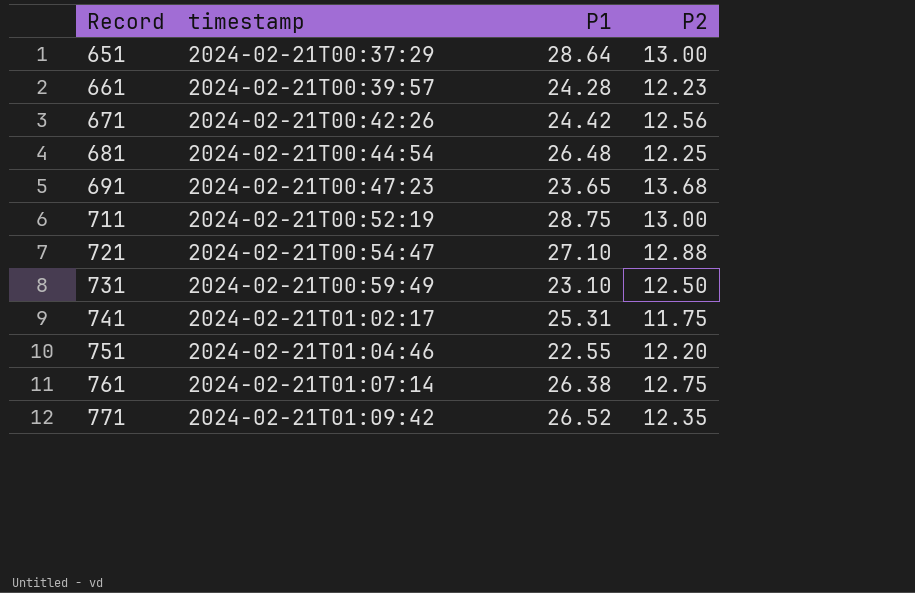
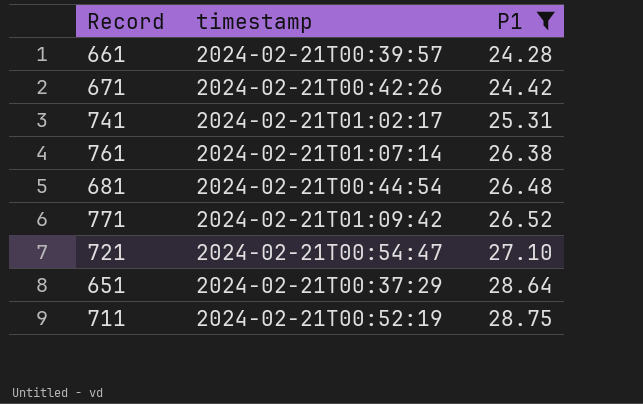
filter: none -> P1 >= 24.28
row order: Record ascending -> P1 ascending
column P2 | position: 4 -> none

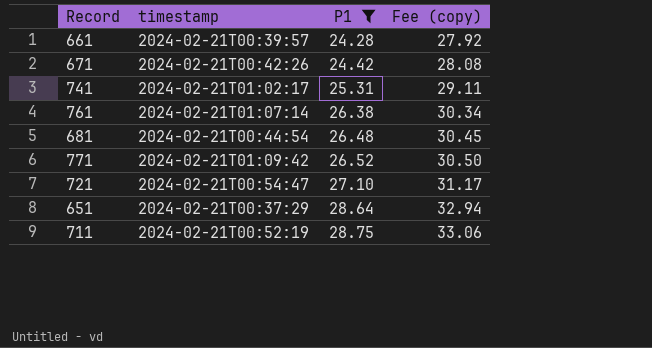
column Fee (copy) | formula: none -> [P1] * 1.15

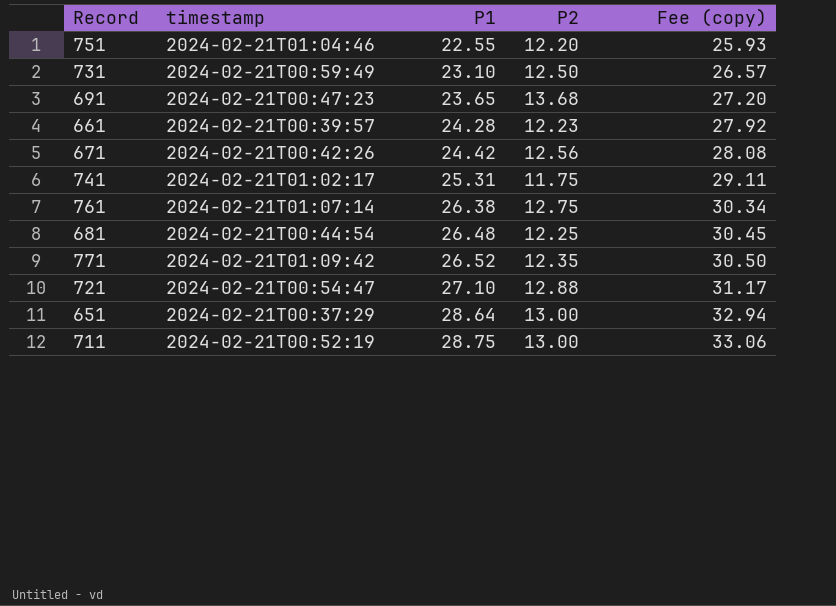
filter: P1 >= 24.28 -> none
column P2 | position: none -> 4

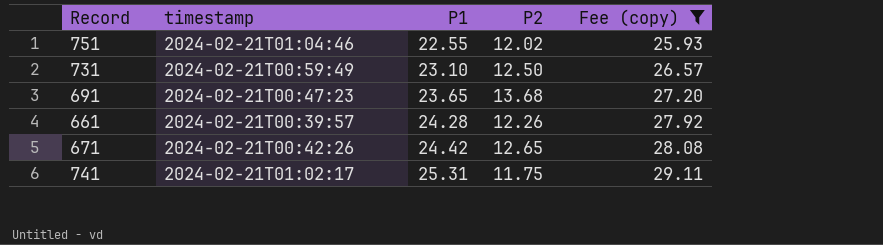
filter: none -> Fee (copy) <= 29.11
751 | P2: 12.20 -> 12.02
661 | P2: 12.23 -> 12.26
671 | P2: 12.56 -> 12.65

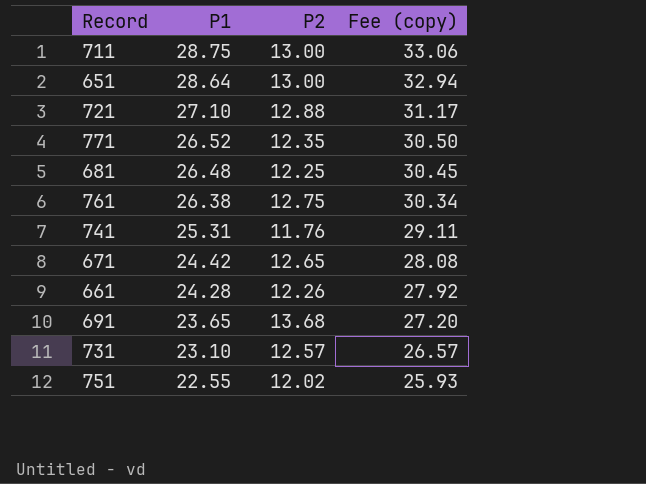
filter: Fee (copy) <= 29.11 -> none
row order: P1 ascending -> P1 descending
column timestamp | position: 2 -> none
741 | P2: 11.75 -> 11.76
731 | P2: 12.50 -> 12.57

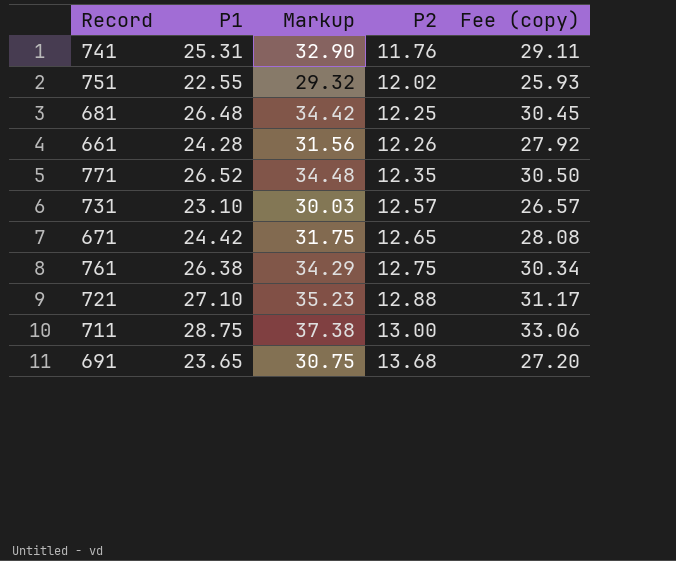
row order: P1 descending -> P2 ascending
column Markup | formula: none -> [P1] * 1.3
row 651: 28.64 | 13.00 | 32.94 -> none

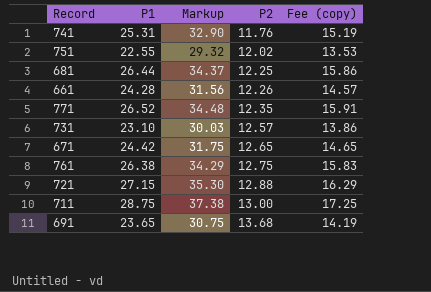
column Fee (copy) | formula: [P1] * 1.15 -> [P1] * 0.6
681 | P1: 26.48 -> 26.44
681 | Markup: 34.42 -> 34.37
721 | P1: 27.10 -> 27.15
721 | Markup: 35.23 -> 35.30

